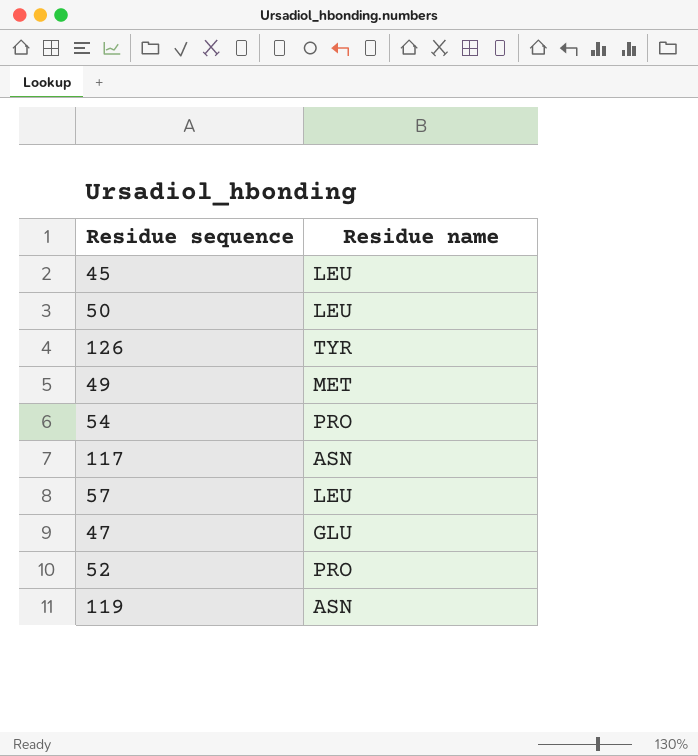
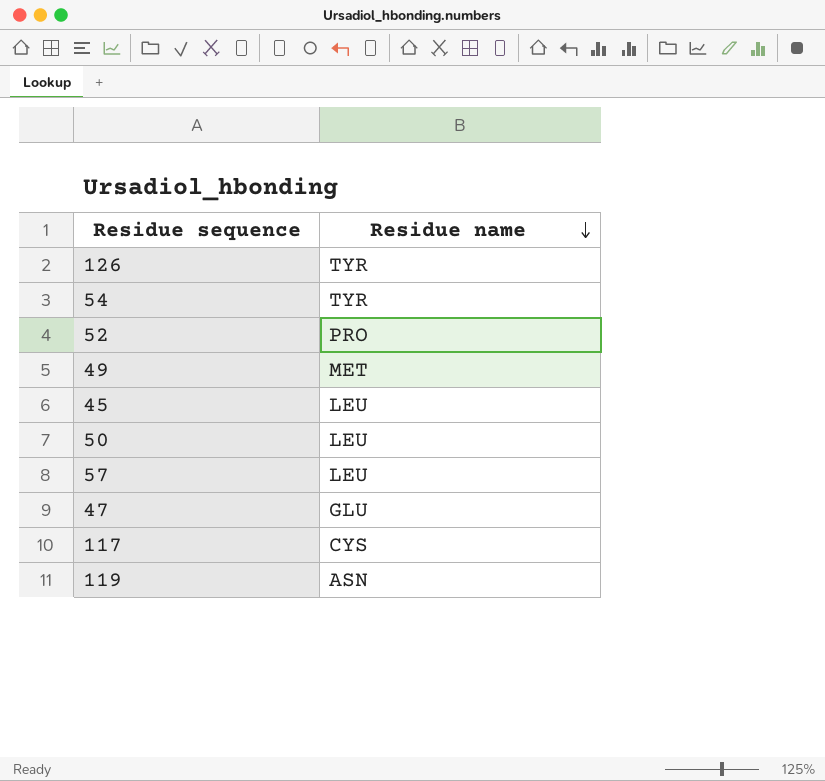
row order: none -> Residue name descending
54 | Residue name: PRO -> TYR
117 | Residue name: ASN -> CYS

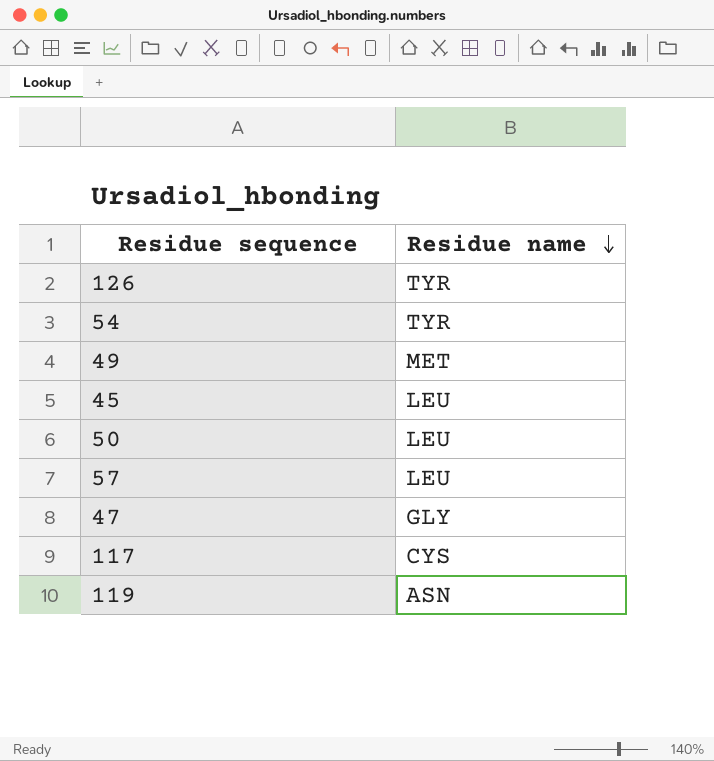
row 52: PRO -> none
47 | Residue name: GLU -> GLY

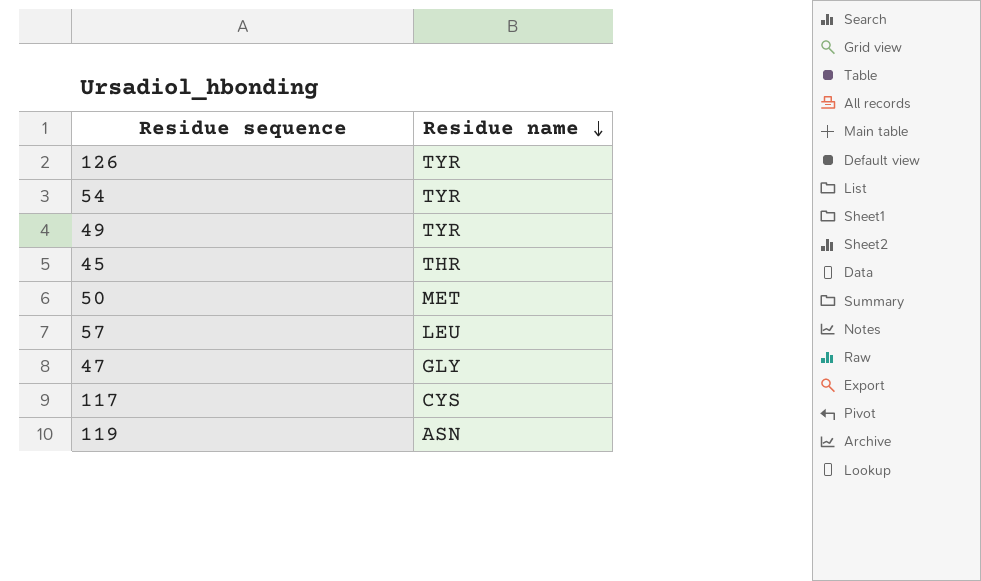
49 | Residue name: MET -> TYR
45 | Residue name: LEU -> THR
50 | Residue name: LEU -> MET

